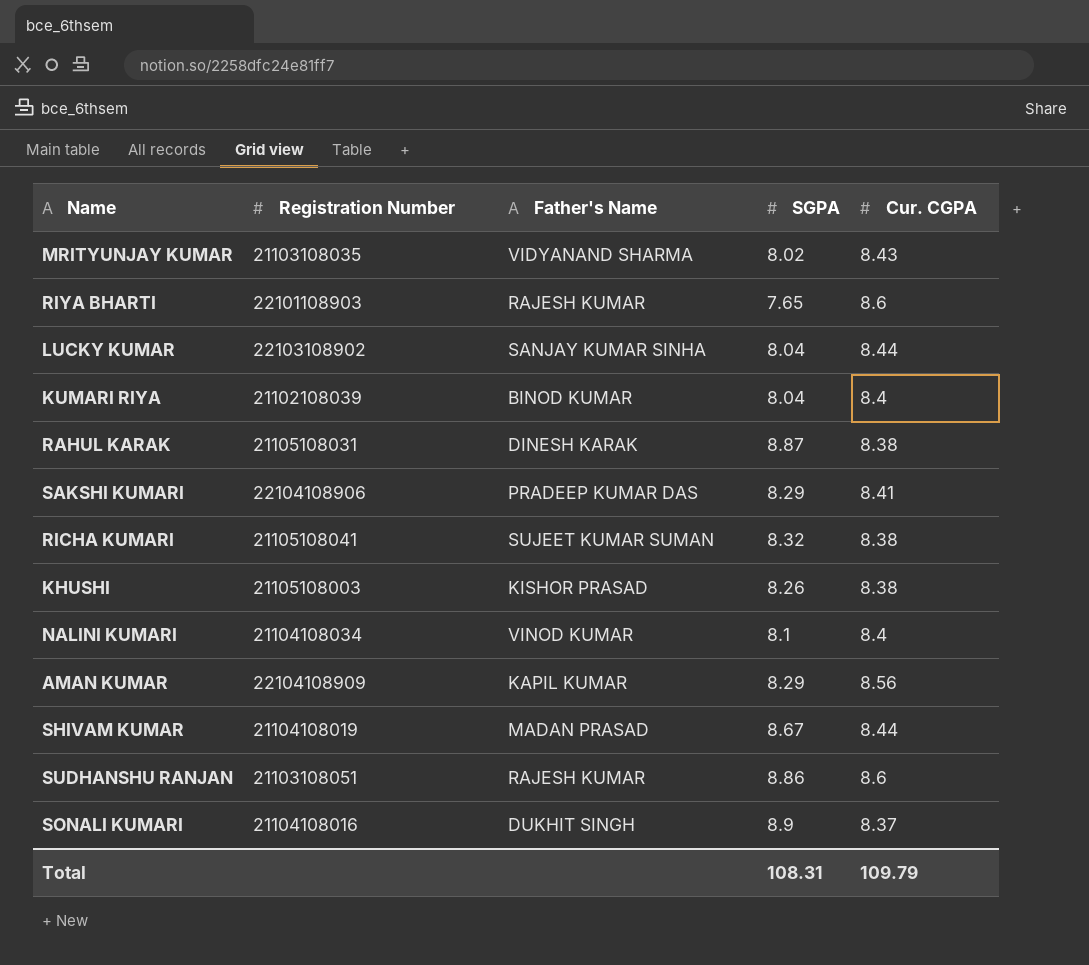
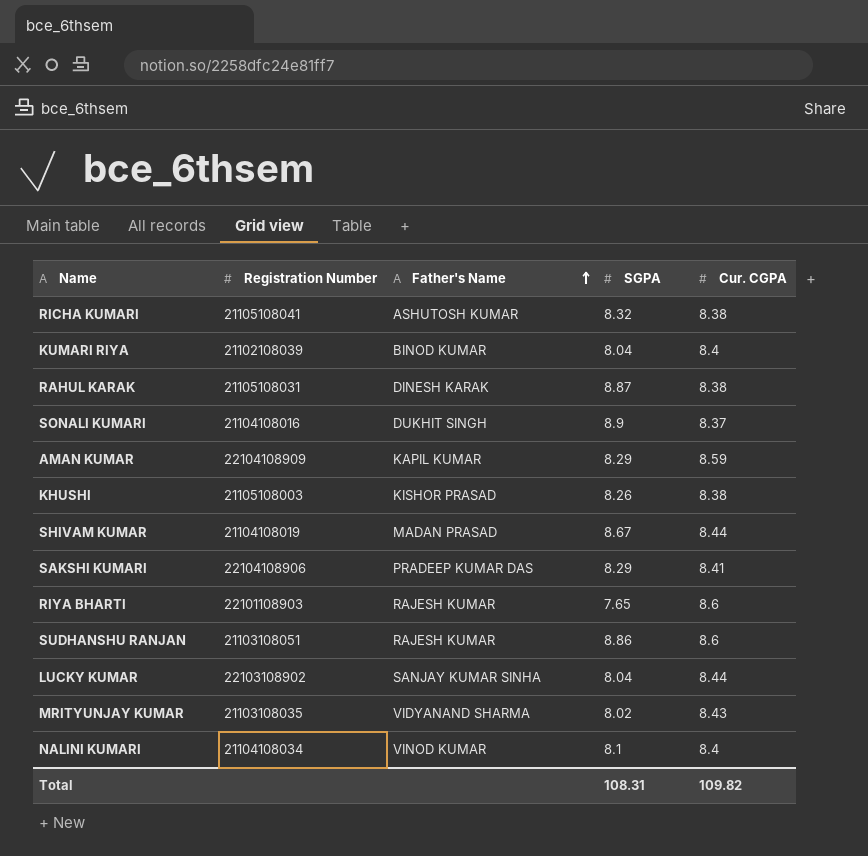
row order: none -> Father's Name ascending
RICHA KUMARI | Father's Name: SUJEET KUMAR SUMAN -> ASHUTOSH KUMAR
AMAN KUMAR | Cur. CGPA: 8.56 -> 8.59
Total | Cur. CGPA: 109.79 -> 109.82

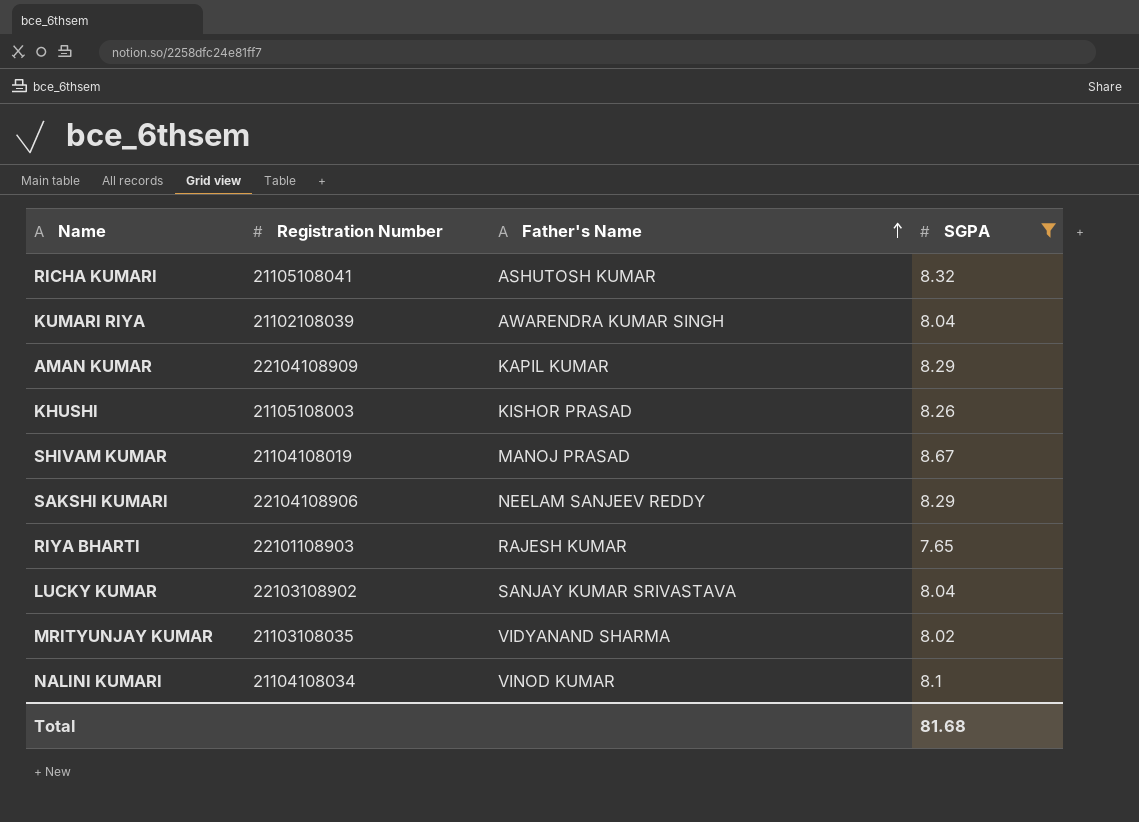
filter: none -> SGPA <= 8.67
column Cur. CGPA | position: 5 -> none
KUMARI RIYA | Father's Name: BINOD KUMAR -> AWARENDRA KUMAR SINGH
SHIVAM KUMAR | Father's Name: MADAN PRASAD -> MANOJ PRASAD
SAKSHI KUMARI | Father's Name: PRADEEP KUMAR DAS -> NEELAM SANJEEV REDDY
LUCKY KUMAR | Father's Name: SANJAY KUMAR SINHA -> SANJAY KUMAR SRIVASTAVA
Total | SGPA: 108.31 -> 81.68

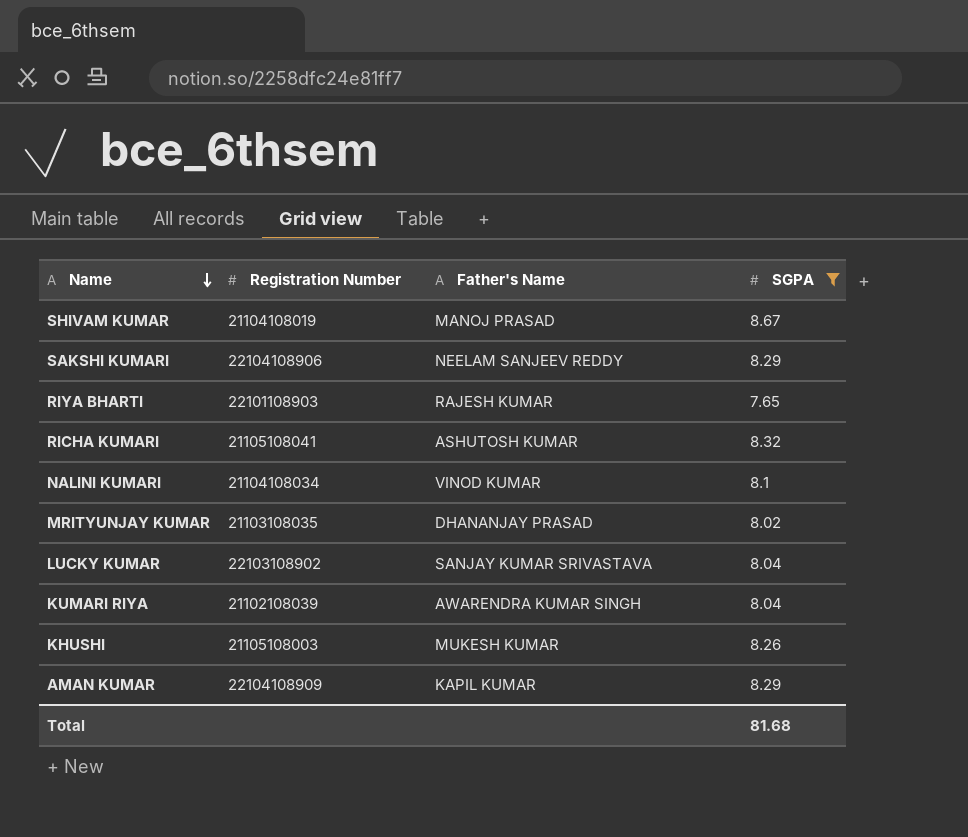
row order: Father's Name ascending -> Name descending
MRITYUNJAY KUMAR | Father's Name: VIDYANAND SHARMA -> DHANANJAY PRASAD
KHUSHI | Father's Name: KISHOR PRASAD -> MUKESH KUMAR

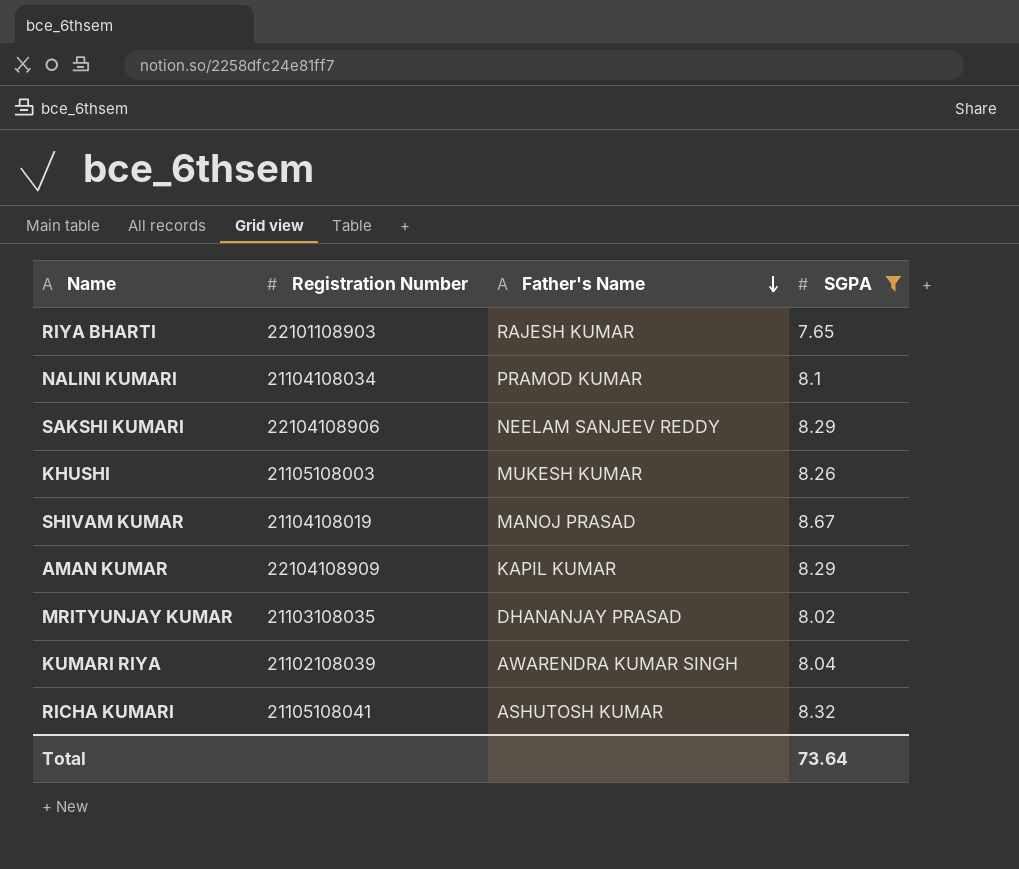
row order: Name descending -> Father's Name descending
row LUCKY KUMAR: 22103108902 | SANJAY KUMAR SRIVASTAVA | 8.04 -> none
NALINI KUMARI | Father's Name: VINOD KUMAR -> PRAMOD KUMAR
Total | SGPA: 81.68 -> 73.64

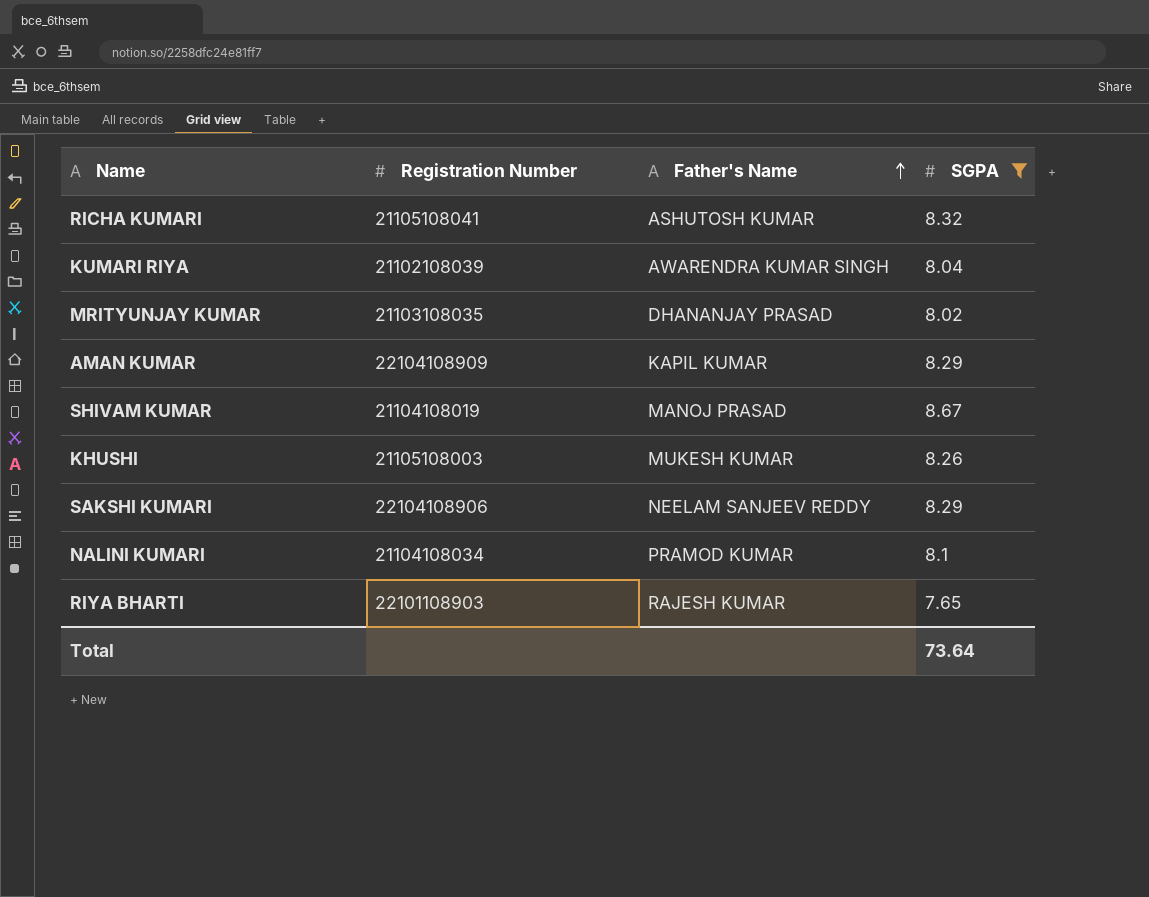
row order: Father's Name descending -> Father's Name ascending

